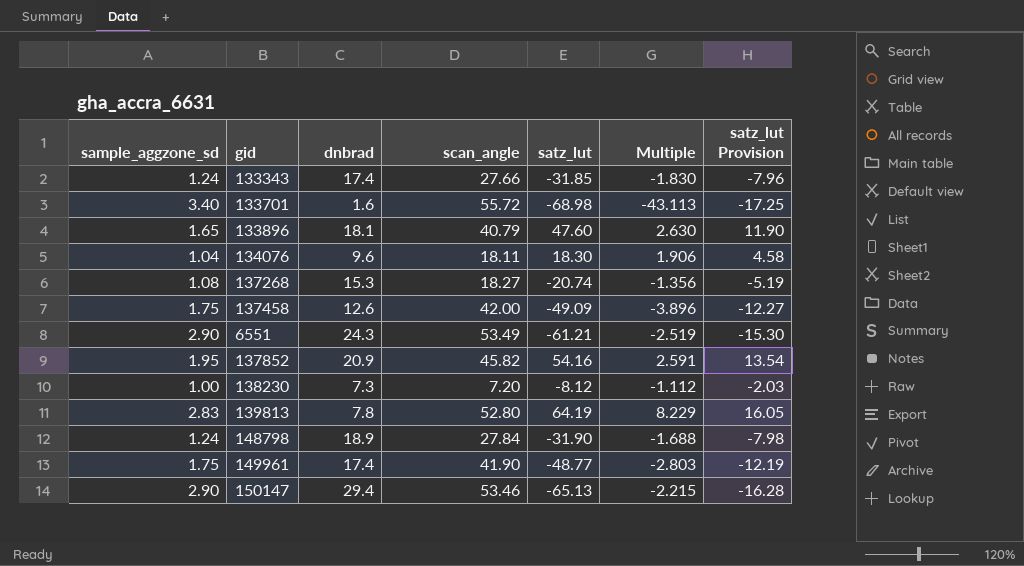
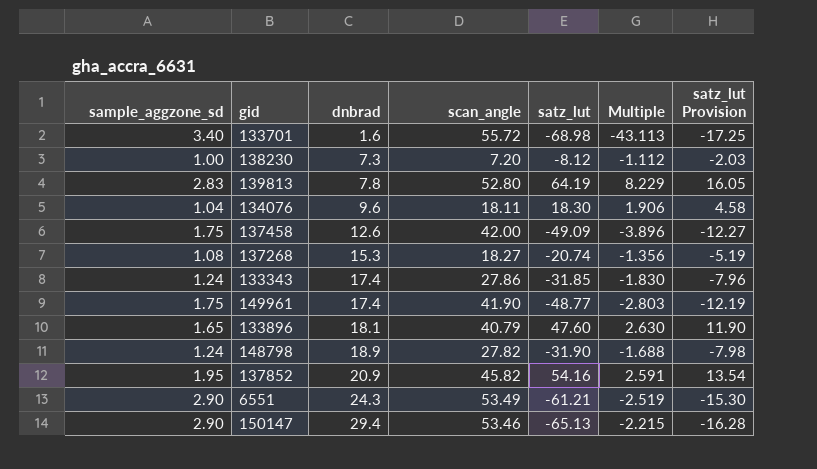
row order: none -> dnbrad ascending
133343 | scan_angle: 27.66 -> 27.86
148798 | scan_angle: 27.84 -> 27.82

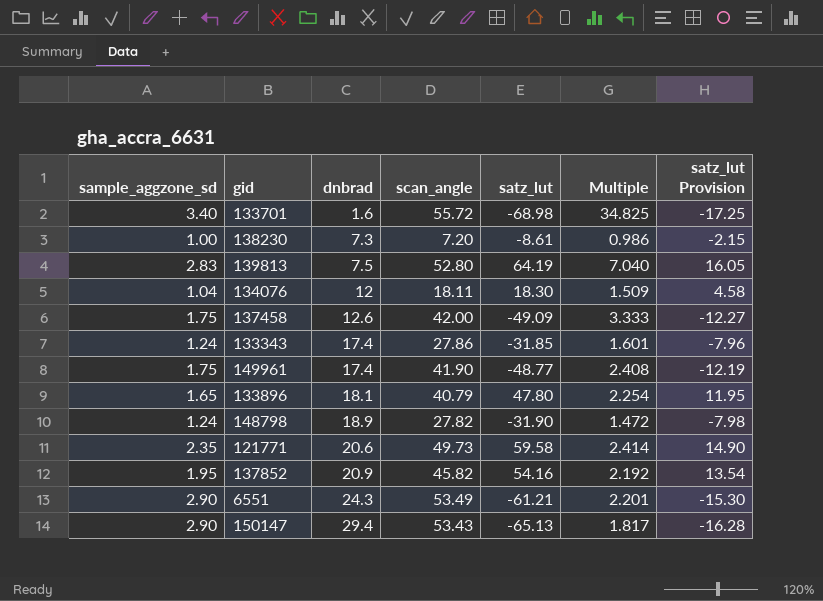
column Multiple | formula: [satz_lut] / [dnbrad] -> [scan_angle] / [dnbrad]
row 137268: 1.08 | 15.3 | 18.27 | -20.74 | -1.356 | -5.19 -> none
138230 | satz_lut: -8.12 -> -8.61
138230 | satz_lut Provision: -2.03 -> -2.15
139813 | dnbrad: 7.8 -> 7.5
134076 | dnbrad: 9.6 -> 12
133896 | satz_lut: 47.60 -> 47.80
133896 | satz_lut Provision: 11.90 -> 11.95
row 121771: none -> 2.35 | 20.6 | 49.73 | 59.58 | 2.414 | 14.90
150147 | scan_angle: 53.46 -> 53.43

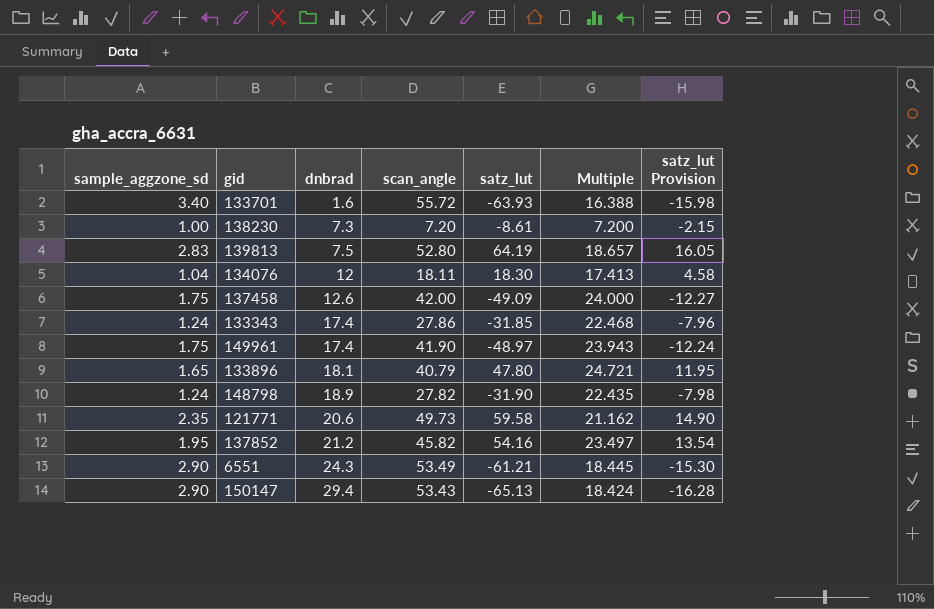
column Multiple | formula: [scan_angle] / [dnbrad] -> [scan_angle] / [sample_aggzone_sd]
133701 | satz_lut: -68.98 -> -63.93
133701 | satz_lut Provision: -17.25 -> -15.98
149961 | satz_lut: -48.77 -> -48.97
149961 | satz_lut Provision: -12.19 -> -12.24
137852 | dnbrad: 20.9 -> 21.2

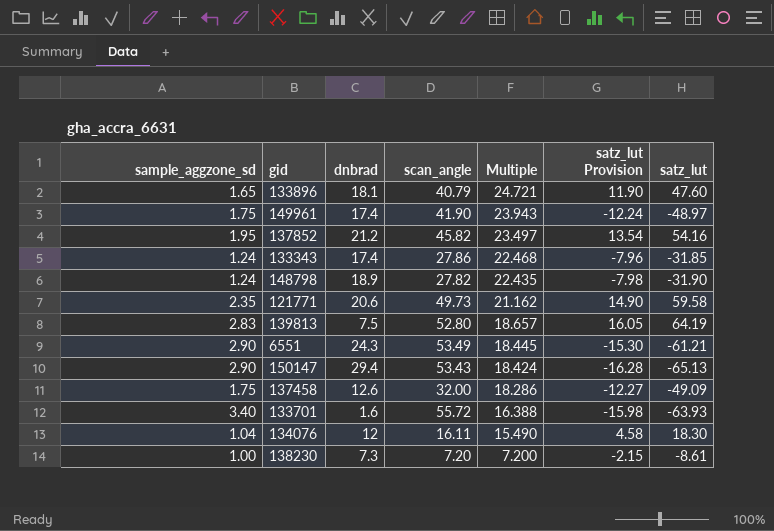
row order: dnbrad ascending -> Multiple descending
column satz_lut | position: 5 -> 7
133896 | satz_lut Provision: 11.95 -> 11.90
133896 | satz_lut: 47.80 -> 47.60
137458 | scan_angle: 42.00 -> 32.00
137458 | Multiple: 24.000 -> 18.286
134076 | scan_angle: 18.11 -> 16.11
134076 | Multiple: 17.413 -> 15.490

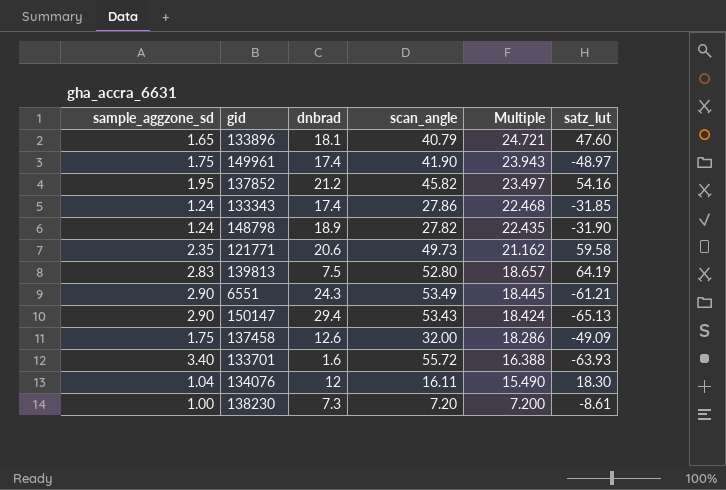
column satz_lut Provision | formula: [satz_lut] * 0.25 -> none

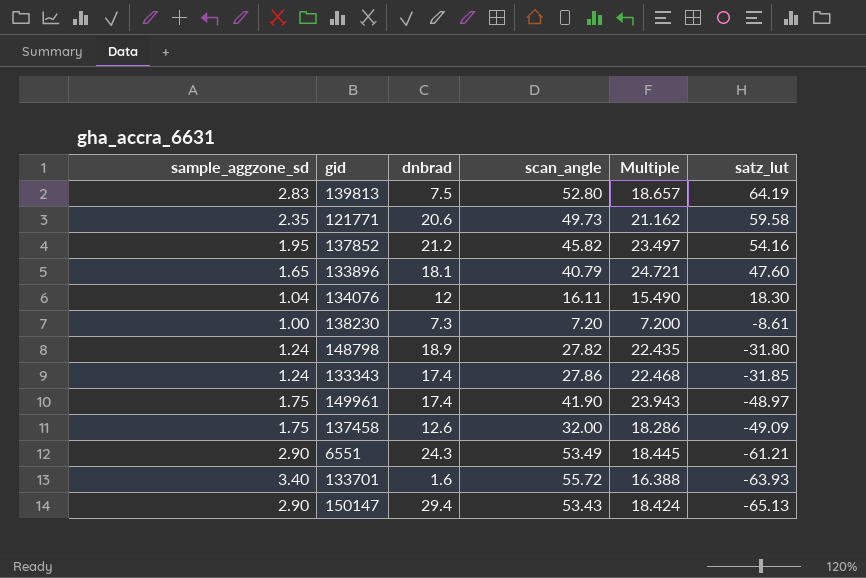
row order: Multiple descending -> satz_lut descending
148798 | satz_lut: -31.90 -> -31.80

